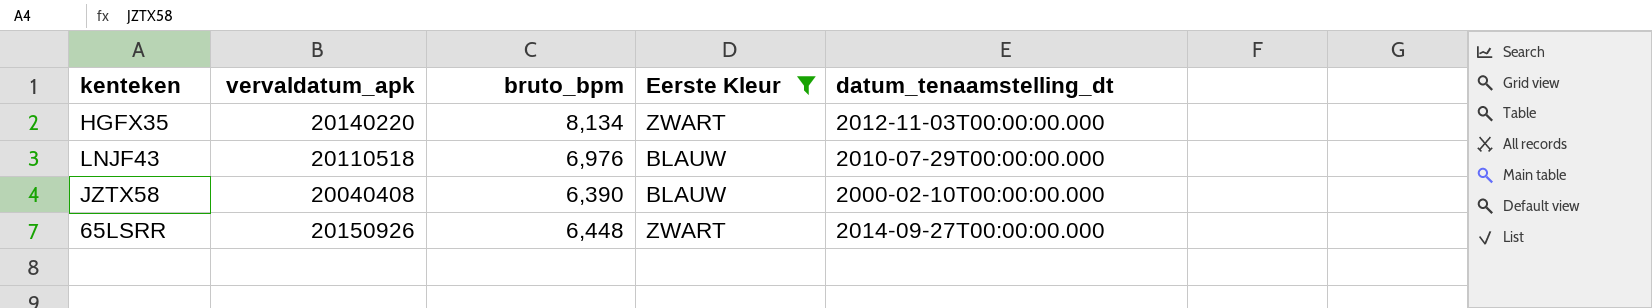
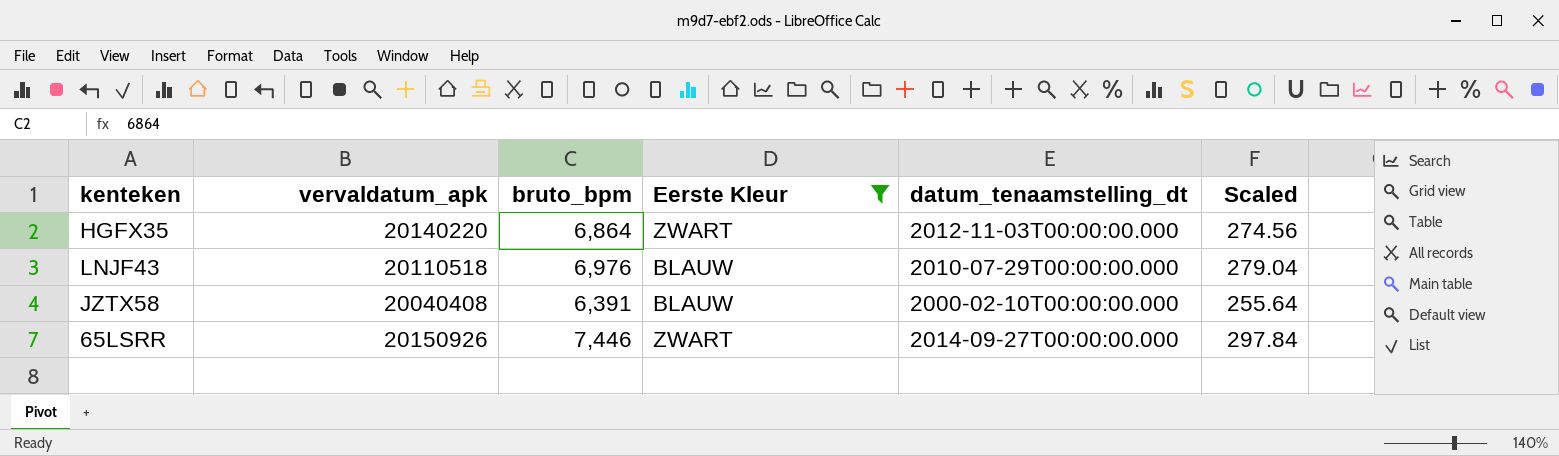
column Scaled | formula: none -> [bruto_bpm] * 0.04
HGFX35 | bruto_bpm: 8,134 -> 6,864
JZTX58 | bruto_bpm: 6,390 -> 6,391
65LSRR | bruto_bpm: 6,448 -> 7,446

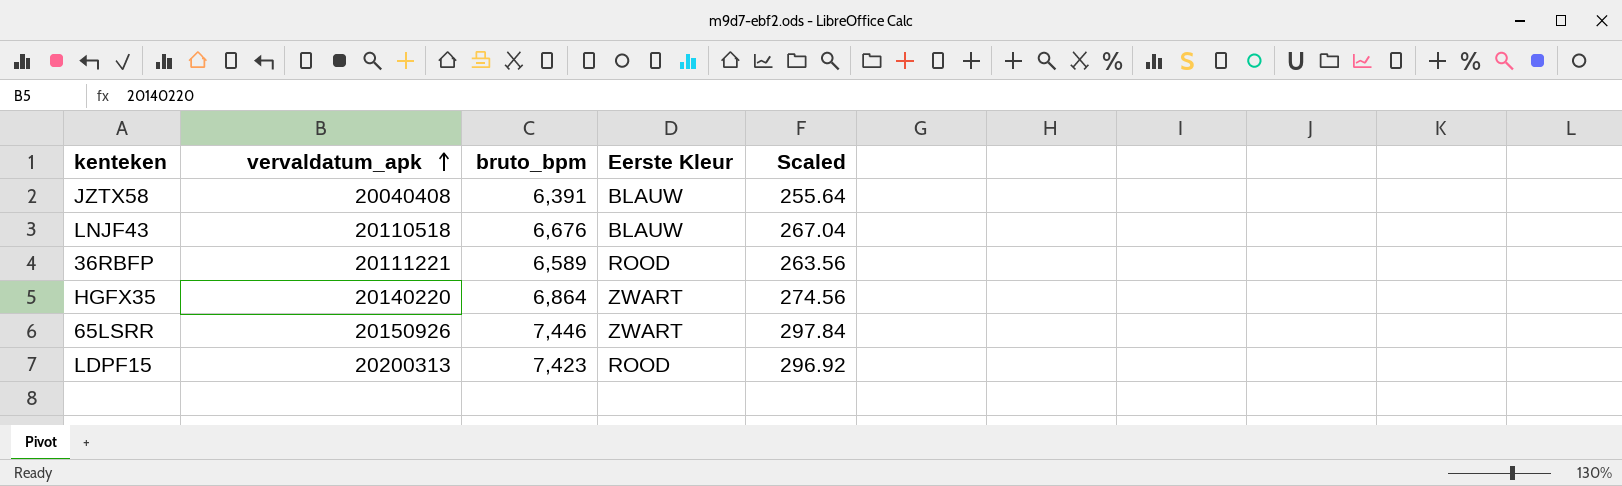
filter: Eerste Kleur != ROOD -> none
row order: none -> vervaldatum_apk ascending
column datum_tenaamstelling_dt | position: 5 -> none
LNJF43 | bruto_bpm: 6,976 -> 6,676
LNJF43 | Scaled: 279.04 -> 267.04

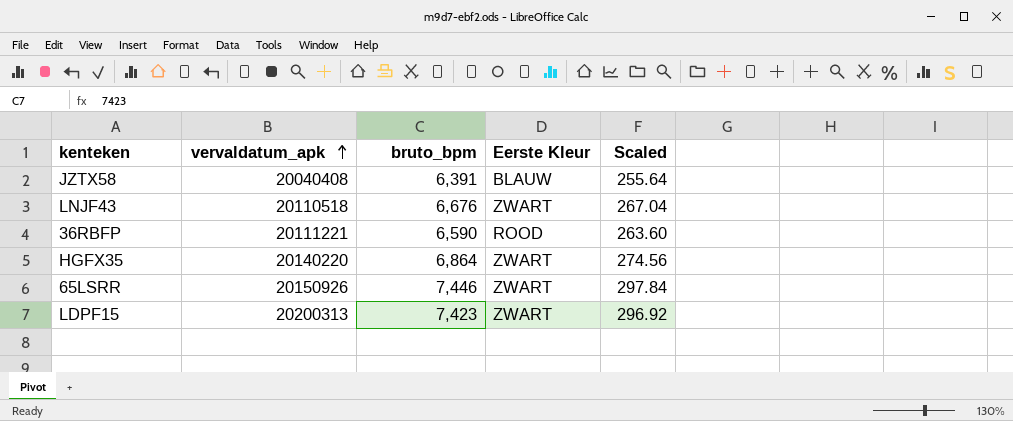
LNJF43 | Eerste Kleur: BLAUW -> ZWART
36RBFP | bruto_bpm: 6,589 -> 6,590
36RBFP | Scaled: 263.56 -> 263.60
LDPF15 | Eerste Kleur: ROOD -> ZWART

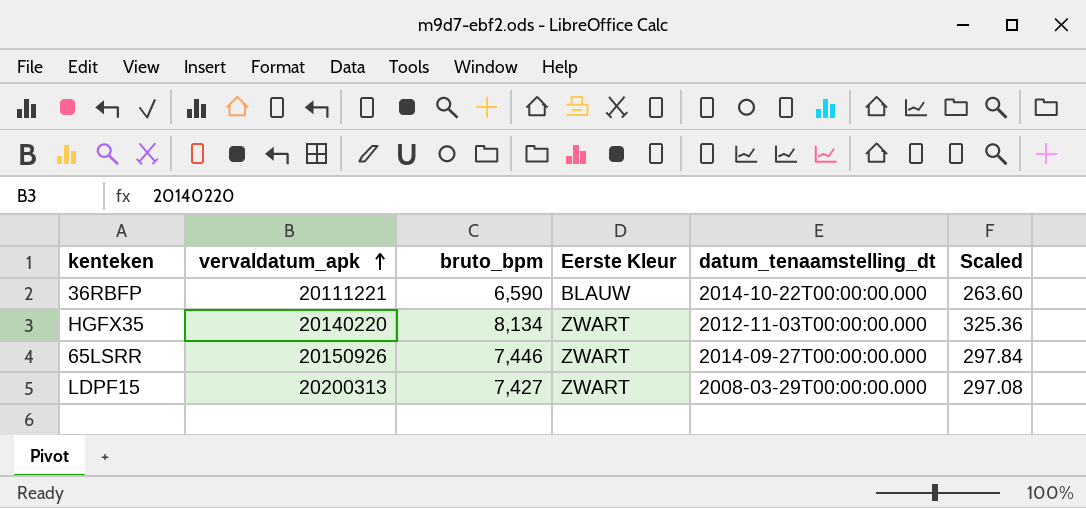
column datum_tenaamstelling_dt | position: none -> 5
row JZTX58: 20040408 | 6,391 | BLAUW | 255.64 -> none
row LNJF43: 20110518 | 6,676 | ZWART | 267.04 -> none
36RBFP | Eerste Kleur: ROOD -> BLAUW
HGFX35 | bruto_bpm: 6,864 -> 8,134
HGFX35 | Scaled: 274.56 -> 325.36
LDPF15 | bruto_bpm: 7,423 -> 7,427
LDPF15 | Scaled: 296.92 -> 297.08

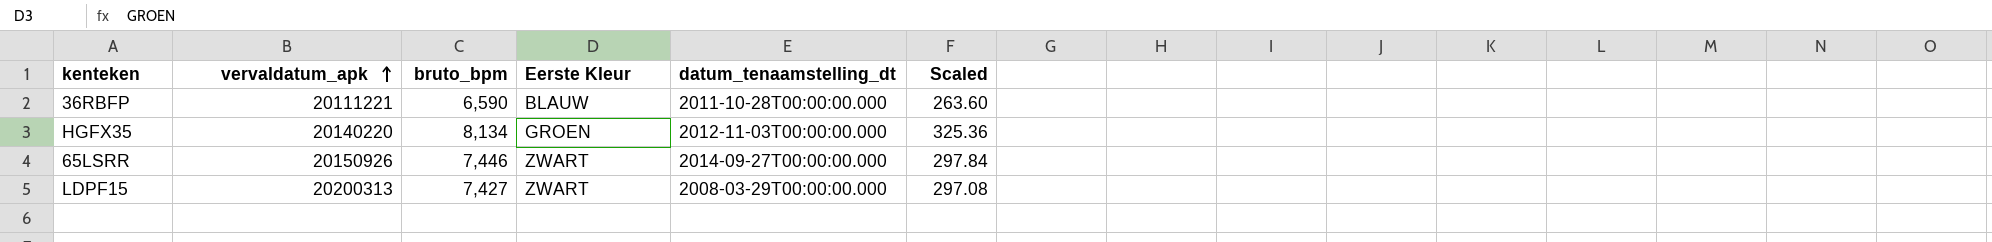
36RBFP | datum_tenaamstelling_dt: 2014-10-22T00:00:00.000 -> 2011-10-28T00:00:00.000
HGFX35 | Eerste Kleur: ZWART -> GROEN

